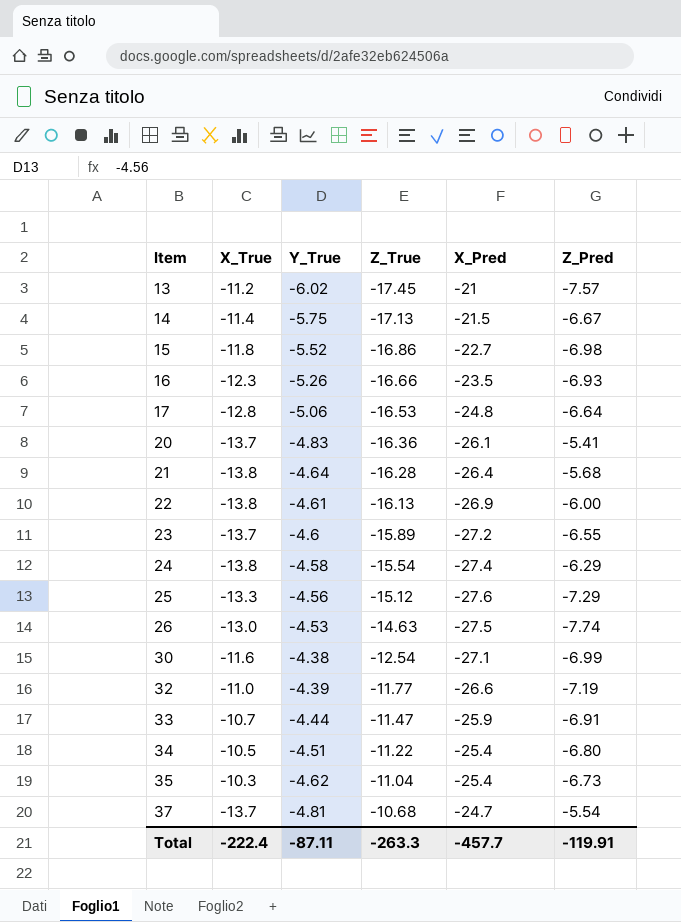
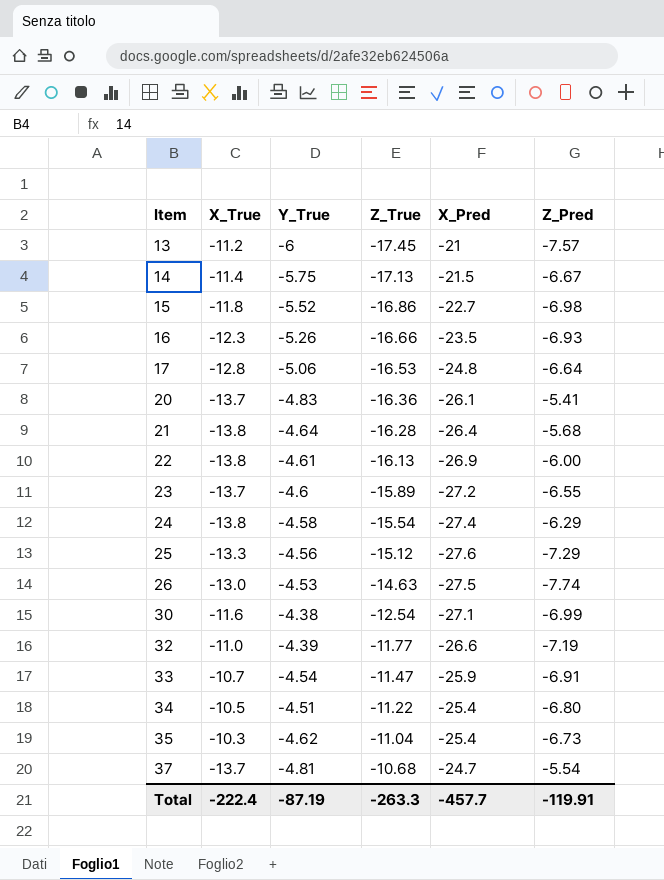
13 | Y_True: -6.02 -> -6
33 | Y_True: -4.44 -> -4.54
Total | Y_True: -87.11 -> -87.19

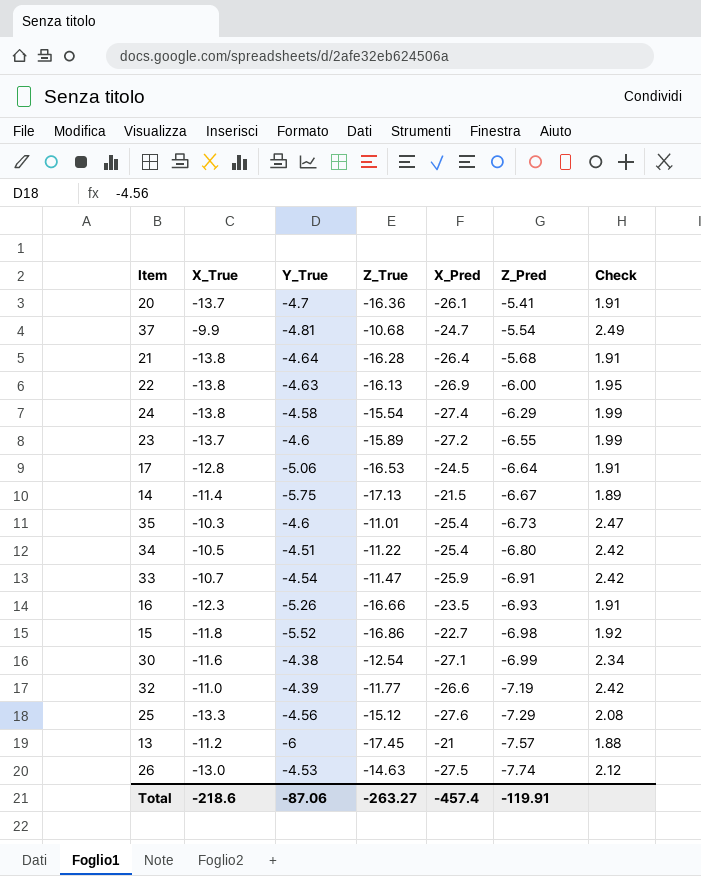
row order: Item ascending -> Z_Pred descending
column Check | formula: none -> [X_Pred] / [X_True]
20 | Y_True: -4.83 -> -4.7
37 | X_True: -13.7 -> -9.9
22 | Y_True: -4.61 -> -4.63
17 | X_Pred: -24.8 -> -24.5
35 | Y_True: -4.62 -> -4.6
35 | Z_True: -11.04 -> -11.01
Total | X_True: -222.4 -> -218.6
Total | Y_True: -87.19 -> -87.06
Total | Z_True: -263.3 -> -263.27
Total | X_Pred: -457.7 -> -457.4

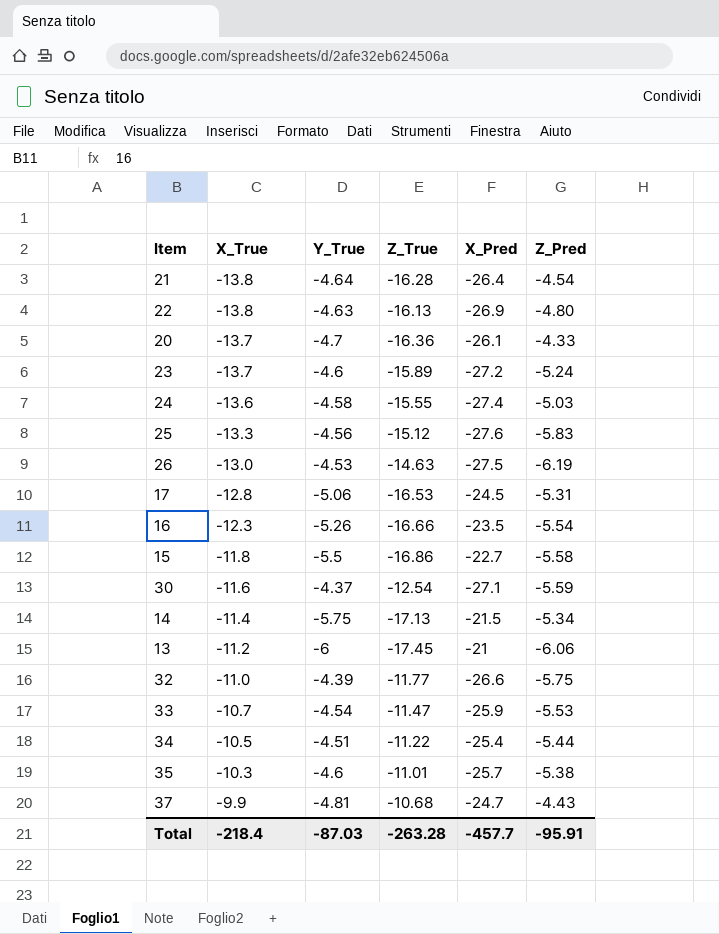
row order: Z_Pred descending -> X_True ascending
column Check | formula: [X_Pred] / [X_True] -> none
21 | Z_Pred: -5.68 -> -4.54
22 | Z_Pred: -6.00 -> -4.80
20 | Z_Pred: -5.41 -> -4.33
23 | Z_Pred: -6.55 -> -5.24
24 | X_True: -13.8 -> -13.6
24 | Z_True: -15.54 -> -15.55
24 | Z_Pred: -6.29 -> -5.03
25 | Z_Pred: -7.29 -> -5.83
26 | Z_Pred: -7.74 -> -6.19
17 | Z_Pred: -6.64 -> -5.31
16 | Z_Pred: -6.93 -> -5.54
15 | Y_True: -5.52 -> -5.5
15 | Z_Pred: -6.98 -> -5.58
30 | Y_True: -4.38 -> -4.37
30 | Z_Pred: -6.99 -> -5.59
14 | Z_Pred: -6.67 -> -5.34
13 | Z_Pred: -7.57 -> -6.06
32 | Z_Pred: -7.19 -> -5.75
33 | Z_Pred: -6.91 -> -5.53
34 | Z_Pred: -6.80 -> -5.44
35 | X_Pred: -25.4 -> -25.7
35 | Z_Pred: -6.73 -> -5.38
37 | Z_Pred: -5.54 -> -4.43
Total | X_True: -218.6 -> -218.4
Total | Y_True: -87.06 -> -87.03
Total | Z_True: -263.27 -> -263.28
Total | X_Pred: -457.4 -> -457.7
Total | Z_Pred: -119.91 -> -95.91

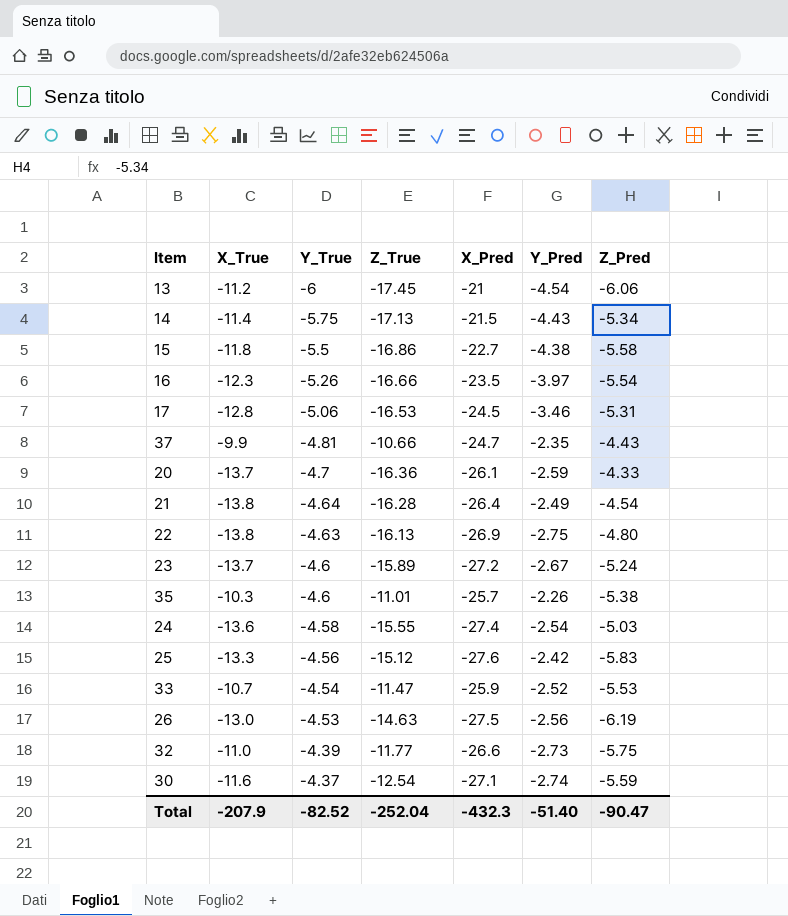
row order: X_True ascending -> Y_True ascending
column Y_Pred | position: none -> 6
row 34: -10.5 | -4.51 | -11.22 | -25.4 | -5.44 -> none
37 | Z_True: -10.68 -> -10.66
Total | X_True: -218.4 -> -207.9
Total | Y_True: -87.03 -> -82.52
Total | Z_True: -263.28 -> -252.04
Total | X_Pred: -457.7 -> -432.3
Total | Z_Pred: -95.91 -> -90.47

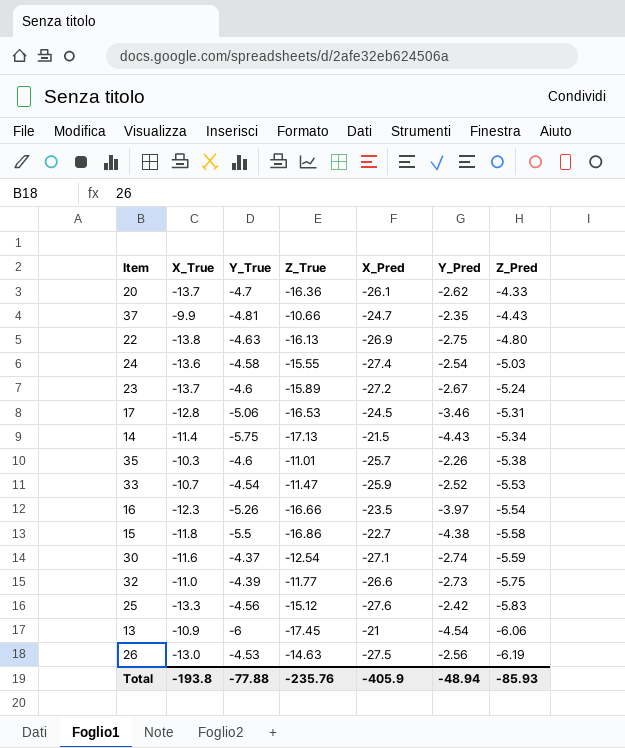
row order: Y_True ascending -> Z_Pred descending
row 21: -13.8 | -4.64 | -16.28 | -26.4 | -2.49 | -4.54 -> none
20 | Y_Pred: -2.59 -> -2.62
13 | X_True: -11.2 -> -10.9
Total | X_True: -207.9 -> -193.8
Total | Y_True: -82.52 -> -77.88
Total | Z_True: -252.04 -> -235.76
Total | X_Pred: -432.3 -> -405.9
Total | Y_Pred: -51.40 -> -48.94
Total | Z_Pred: -90.47 -> -85.93

